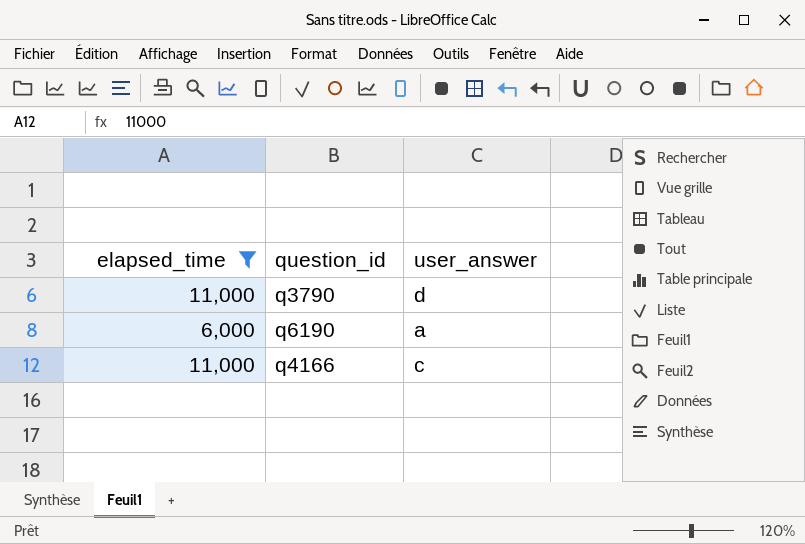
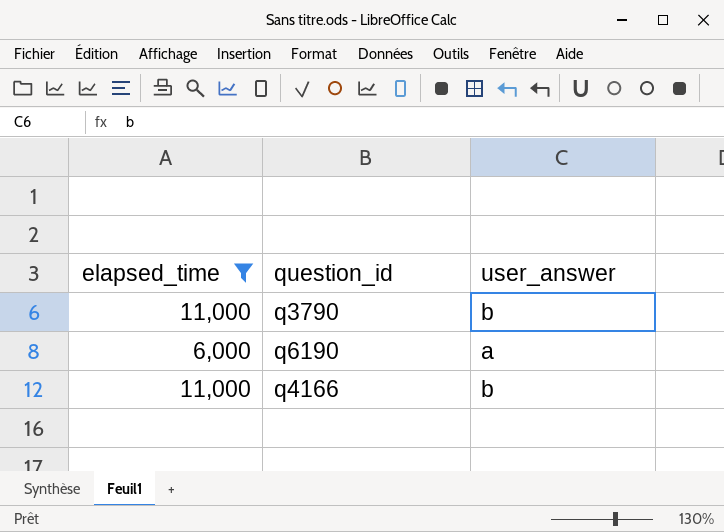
q3790 | user_answer: d -> b
q4166 | user_answer: c -> b

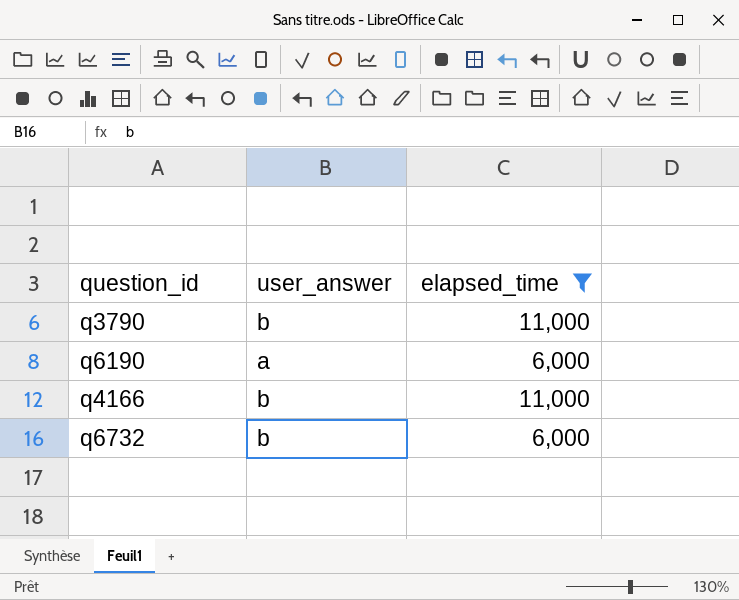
column elapsed_time | position: 1 -> 3
row q6732: none -> b | 6,000

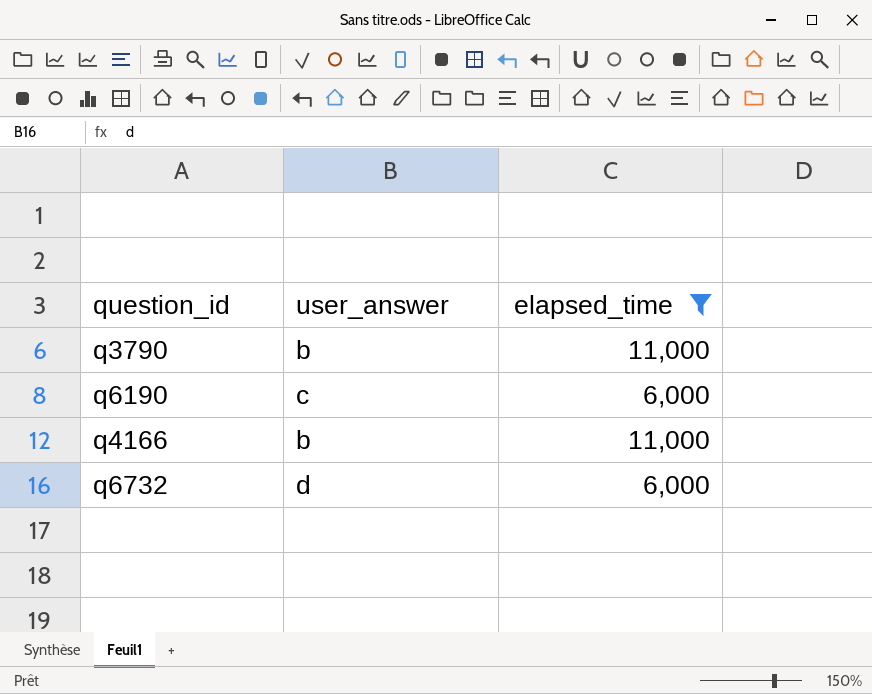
q6190 | user_answer: a -> c
q6732 | user_answer: b -> d

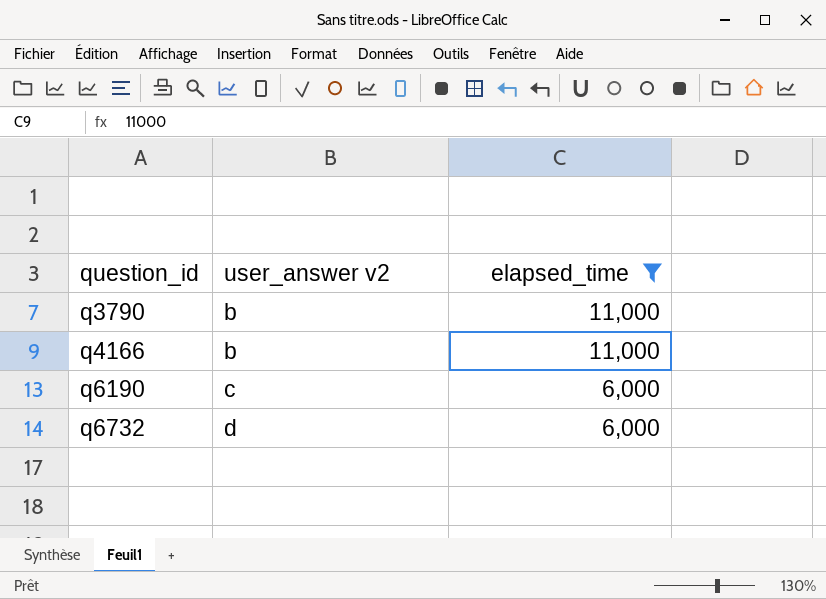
row order: none -> question_id ascending
column name: user_answer -> user_answer v2

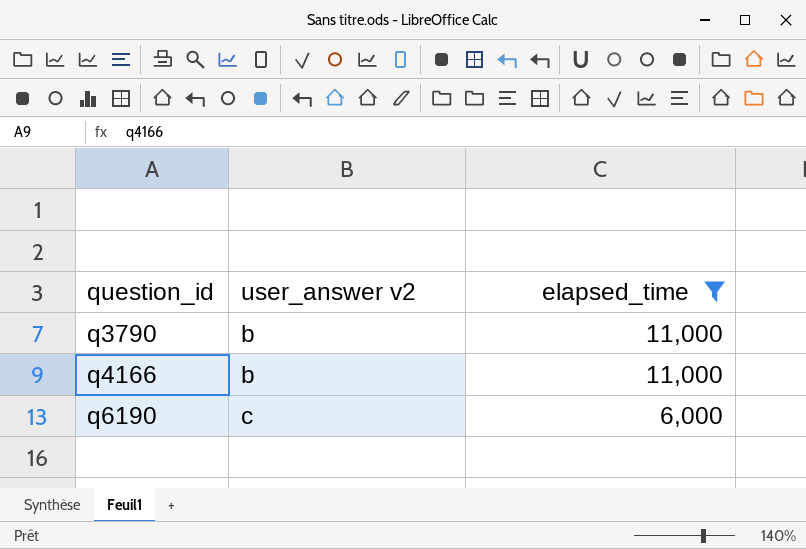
row q6732: d | 6,000 -> none

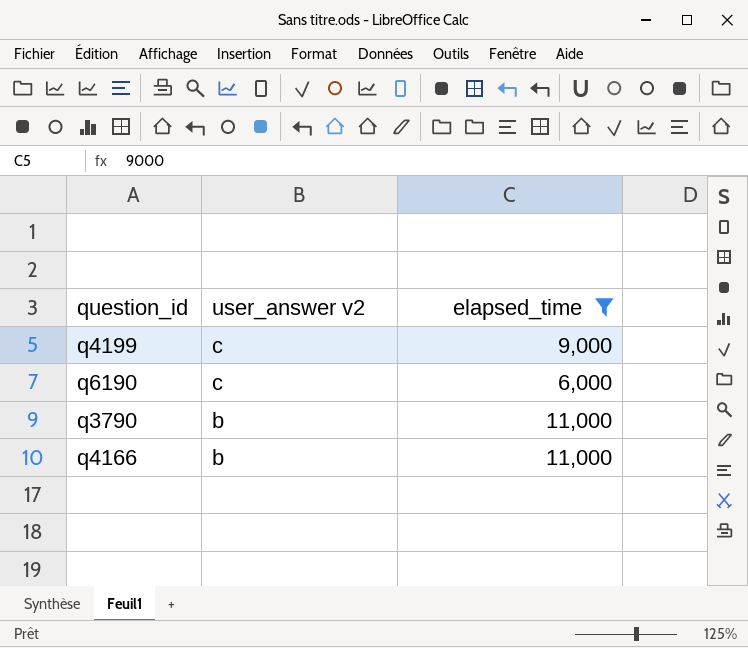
row order: question_id ascending -> user_answer v2 descending
row q4199: none -> c | 9,000

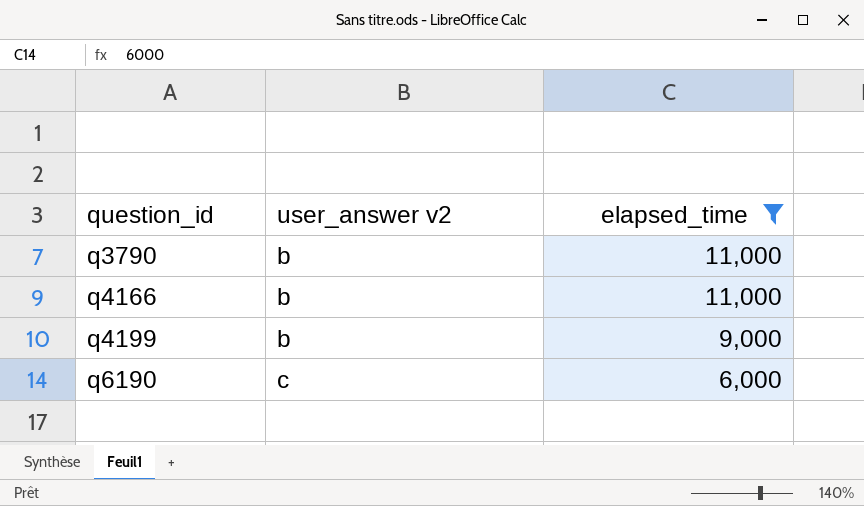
row order: user_answer v2 descending -> question_id ascending
q4199 | user_answer v2: c -> b

